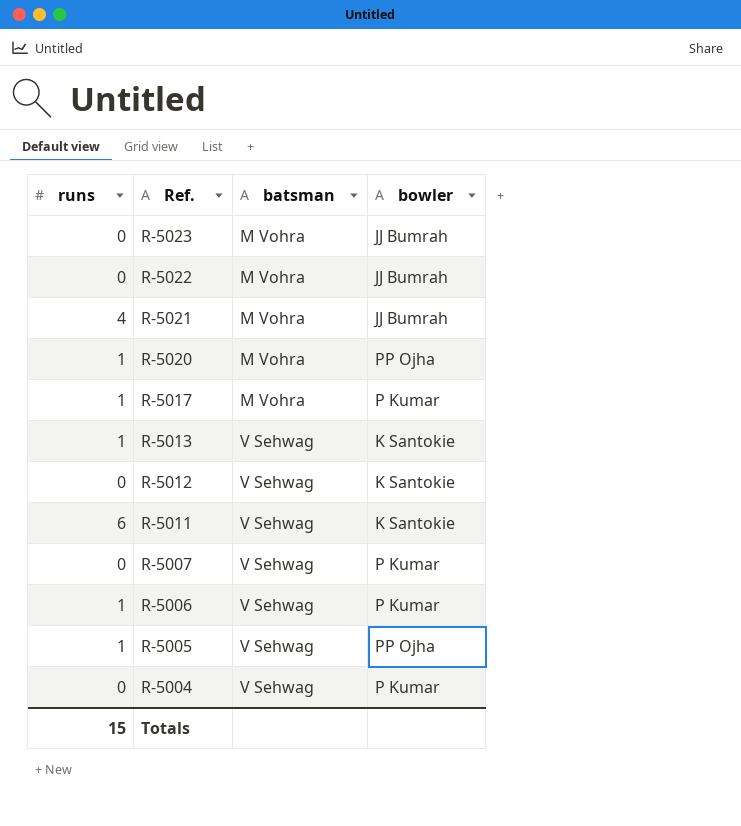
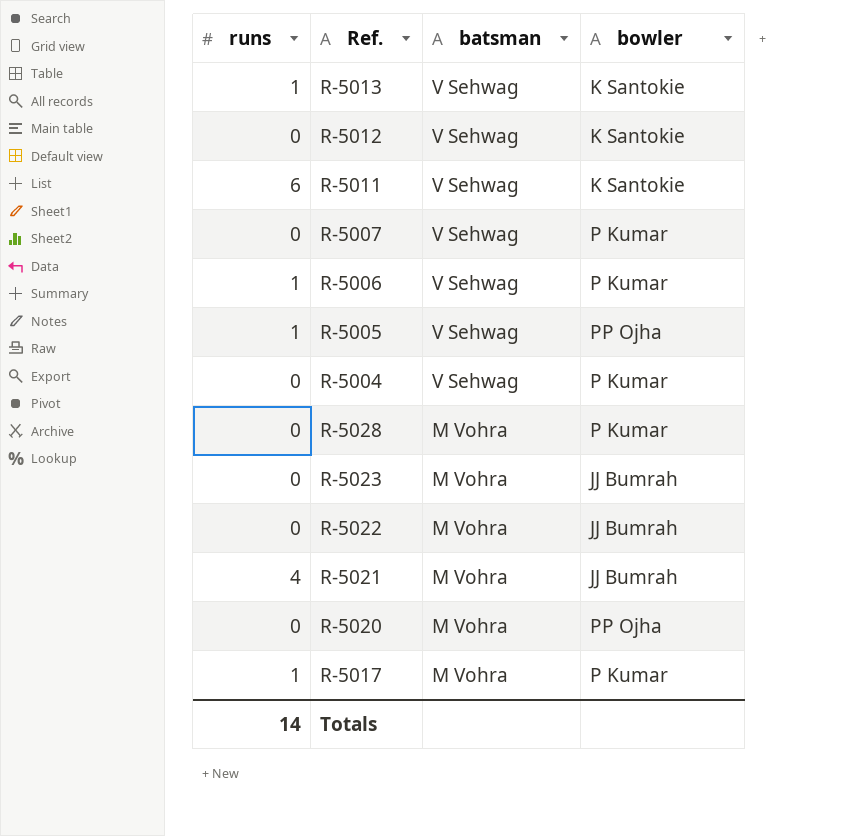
row order: Ref. descending -> batsman descending
row R-5028: none -> 0 | M Vohra | P Kumar
R-5020 | runs: 1 -> 0
Totals | runs: 15 -> 14

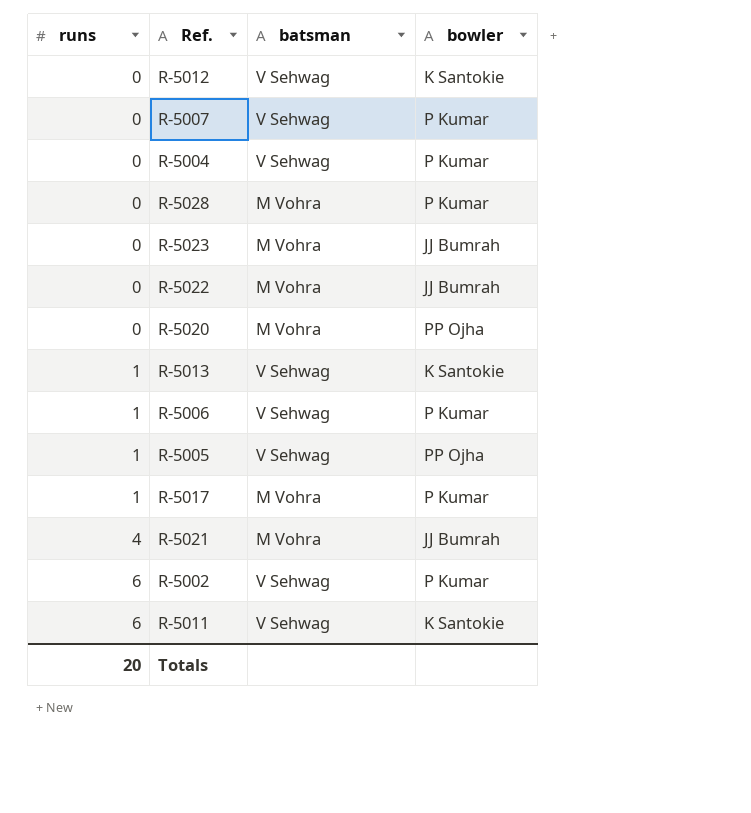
row order: batsman descending -> runs ascending
row R-5002: none -> 6 | V Sehwag | P Kumar
Totals | runs: 14 -> 20

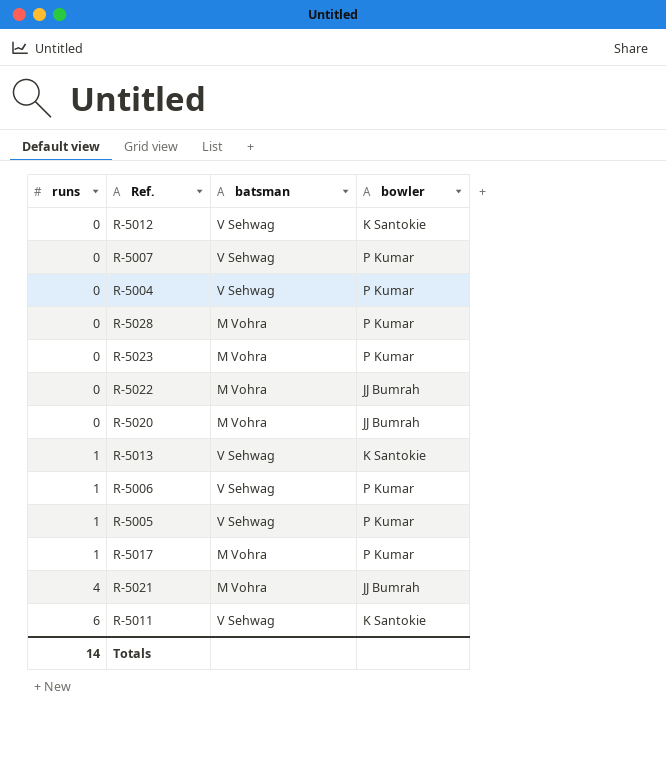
row R-5002: 6 | V Sehwag | P Kumar -> none
R-5023 | bowler: JJ Bumrah -> P Kumar
R-5020 | bowler: PP Ojha -> JJ Bumrah
R-5005 | bowler: PP Ojha -> P Kumar
Totals | runs: 20 -> 14

